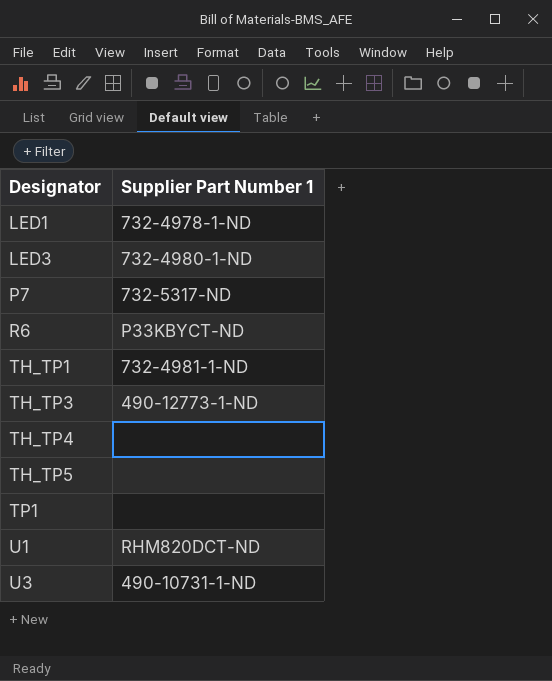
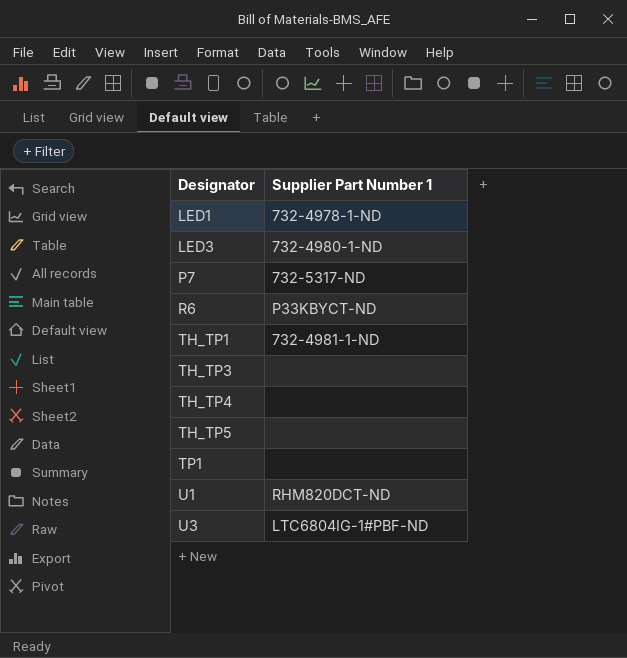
TH_TP3 | Supplier Part Number 1: 490-12773-1-ND -> none
U3 | Supplier Part Number 1: 490-10731-1-ND -> LTC6804IG-1#PBF-ND

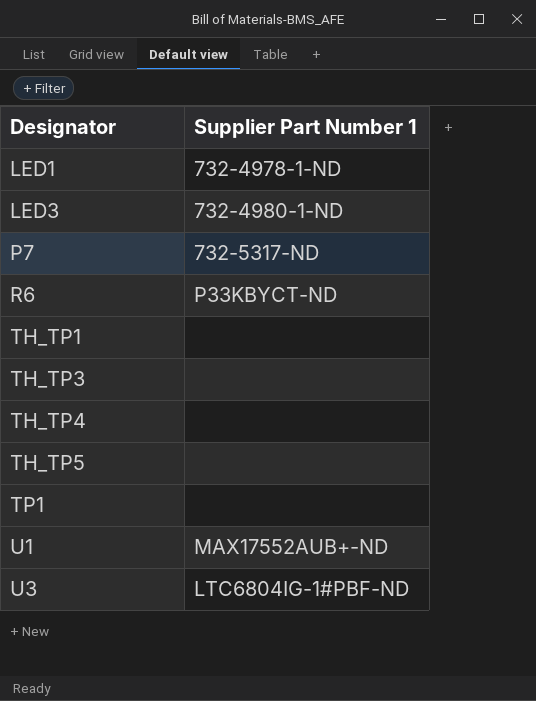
TH_TP1 | Supplier Part Number 1: 732-4981-1-ND -> none
U1 | Supplier Part Number 1: RHM820DCT-ND -> MAX17552AUB+-ND

